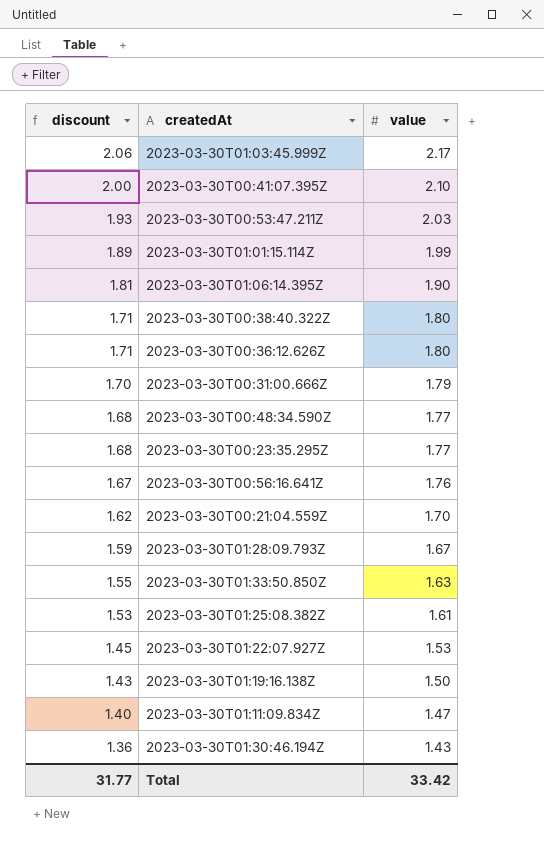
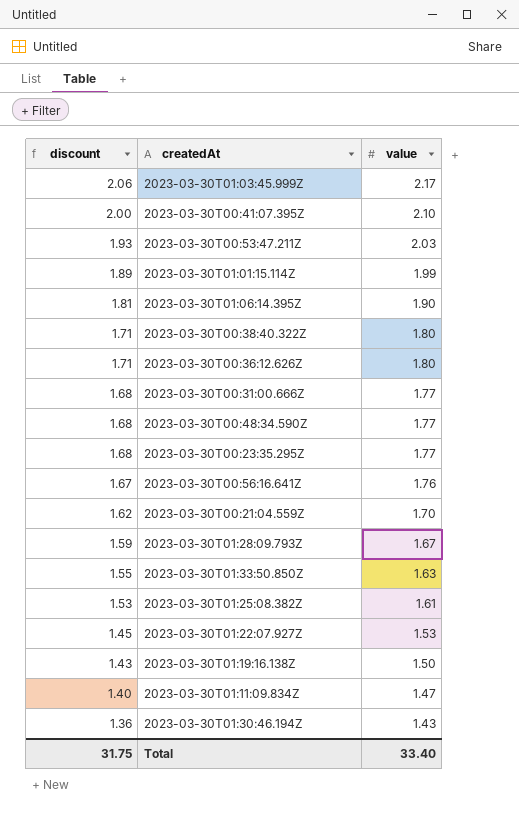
2023-03-30T00:31:00.666Z | discount: 1.70 -> 1.68
2023-03-30T00:31:00.666Z | value: 1.79 -> 1.77
Total | discount: 31.77 -> 31.75
Total | value: 33.42 -> 33.40

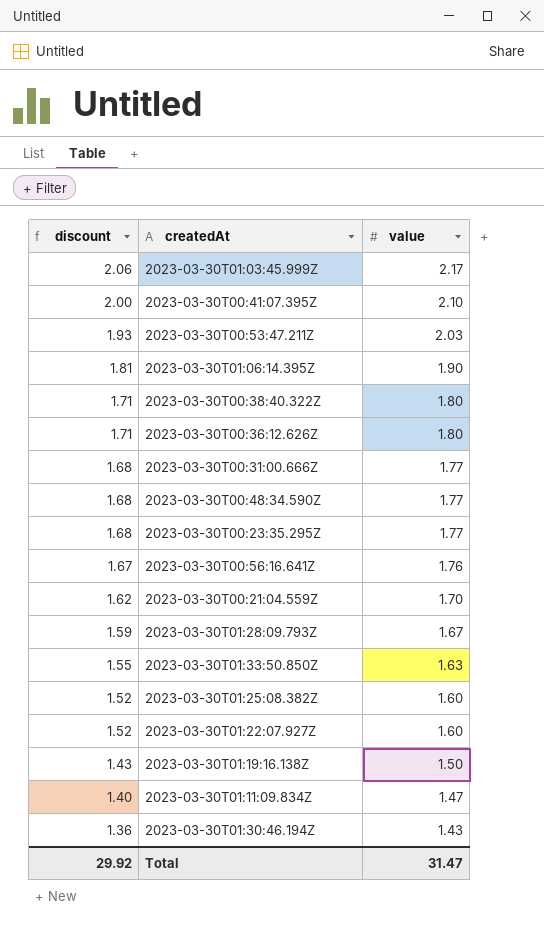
row 2023-03-30T01:01:15.114Z: 1.89 | 1.99 -> none
2023-03-30T01:25:08.382Z | discount: 1.53 -> 1.52
2023-03-30T01:25:08.382Z | value: 1.61 -> 1.60
2023-03-30T01:22:07.927Z | discount: 1.45 -> 1.52
2023-03-30T01:22:07.927Z | value: 1.53 -> 1.60
Total | discount: 31.75 -> 29.92
Total | value: 33.40 -> 31.47

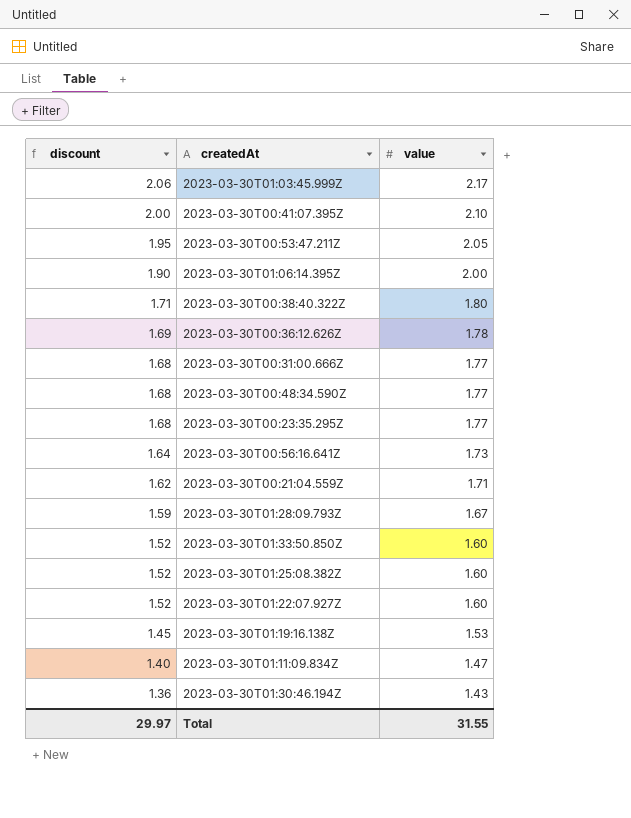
2023-03-30T00:53:47.211Z | discount: 1.93 -> 1.95
2023-03-30T00:53:47.211Z | value: 2.03 -> 2.05
2023-03-30T01:06:14.395Z | discount: 1.81 -> 1.90
2023-03-30T01:06:14.395Z | value: 1.90 -> 2.00
2023-03-30T00:36:12.626Z | discount: 1.71 -> 1.69
2023-03-30T00:36:12.626Z | value: 1.80 -> 1.78
2023-03-30T00:56:16.641Z | discount: 1.67 -> 1.64
2023-03-30T00:56:16.641Z | value: 1.76 -> 1.73
2023-03-30T00:21:04.559Z | value: 1.70 -> 1.71
2023-03-30T01:33:50.850Z | discount: 1.55 -> 1.52
2023-03-30T01:33:50.850Z | value: 1.63 -> 1.60
2023-03-30T01:19:16.138Z | discount: 1.43 -> 1.45
2023-03-30T01:19:16.138Z | value: 1.50 -> 1.53
Total | discount: 29.92 -> 29.97
Total | value: 31.47 -> 31.55

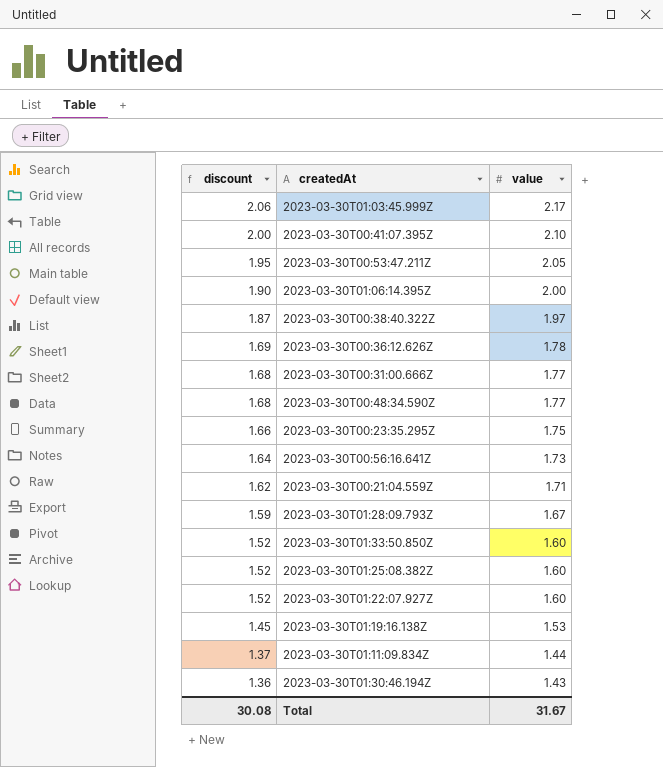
2023-03-30T00:38:40.322Z | discount: 1.71 -> 1.87
2023-03-30T00:38:40.322Z | value: 1.80 -> 1.97
2023-03-30T00:23:35.295Z | discount: 1.68 -> 1.66
2023-03-30T00:23:35.295Z | value: 1.77 -> 1.75
2023-03-30T01:11:09.834Z | discount: 1.40 -> 1.37
2023-03-30T01:11:09.834Z | value: 1.47 -> 1.44
Total | discount: 29.97 -> 30.08
Total | value: 31.55 -> 31.67

